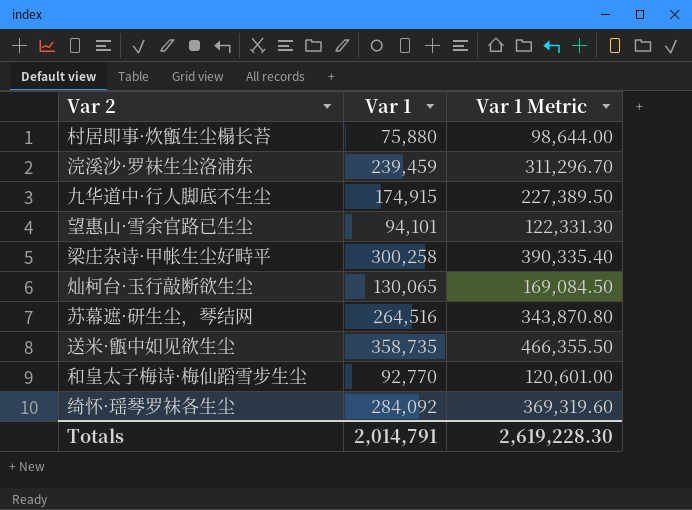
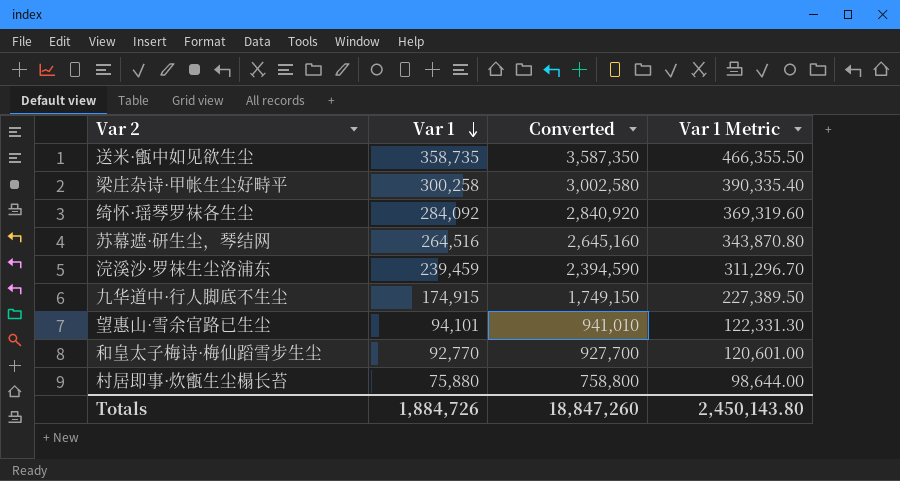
row order: none -> Var 1 descending
column Converted | formula: none -> [Var 1] * 10
row 灿柯台·玉行敲断欲生尘: 130,065 | 169,084.50 -> none
Totals | Var 1: 2,014,791 -> 1,884,726
Totals | Var 1 Metric: 2,619,228.30 -> 2,450,143.80

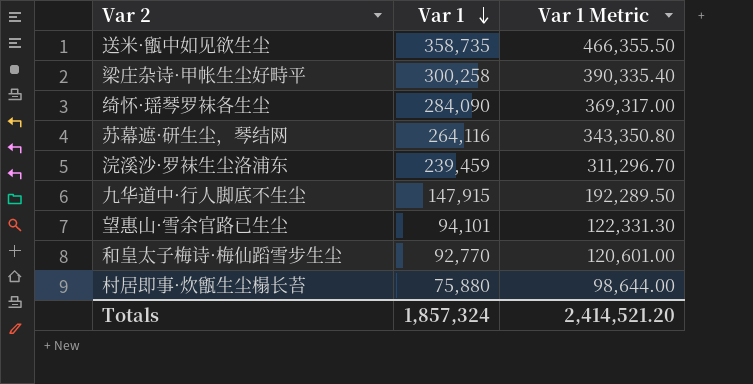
column Converted | formula: [Var 1] * 10 -> none
绮怀·瑶琴罗袜各生尘 | Var 1: 284,092 -> 284,090
绮怀·瑶琴罗袜各生尘 | Var 1 Metric: 369,319.60 -> 369,317.00
苏幕遮·研生尘，琴结网 | Var 1: 264,516 -> 264,116
苏幕遮·研生尘，琴结网 | Var 1 Metric: 343,870.80 -> 343,350.80
九华道中·行人脚底不生尘 | Var 1: 174,915 -> 147,915
九华道中·行人脚底不生尘 | Var 1 Metric: 227,389.50 -> 192,289.50
Totals | Var 1: 1,884,726 -> 1,857,324
Totals | Var 1 Metric: 2,450,143.80 -> 2,414,521.20

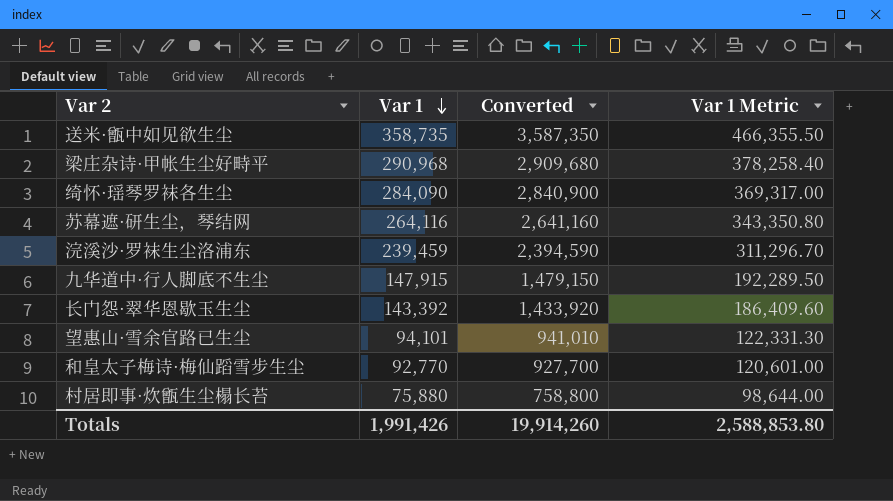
column Converted | formula: none -> [Var 1] * 10
梁庄杂诗·甲帐生尘好畤平 | Var 1: 300,258 -> 290,968
梁庄杂诗·甲帐生尘好畤平 | Var 1 Metric: 390,335.40 -> 378,258.40
row 长门怨·翠华恩歇玉生尘: none -> 143,392 | 1,433,920 | 186,409.60
Totals | Var 1: 1,857,324 -> 1,991,426
Totals | Var 1 Metric: 2,414,521.20 -> 2,588,853.80

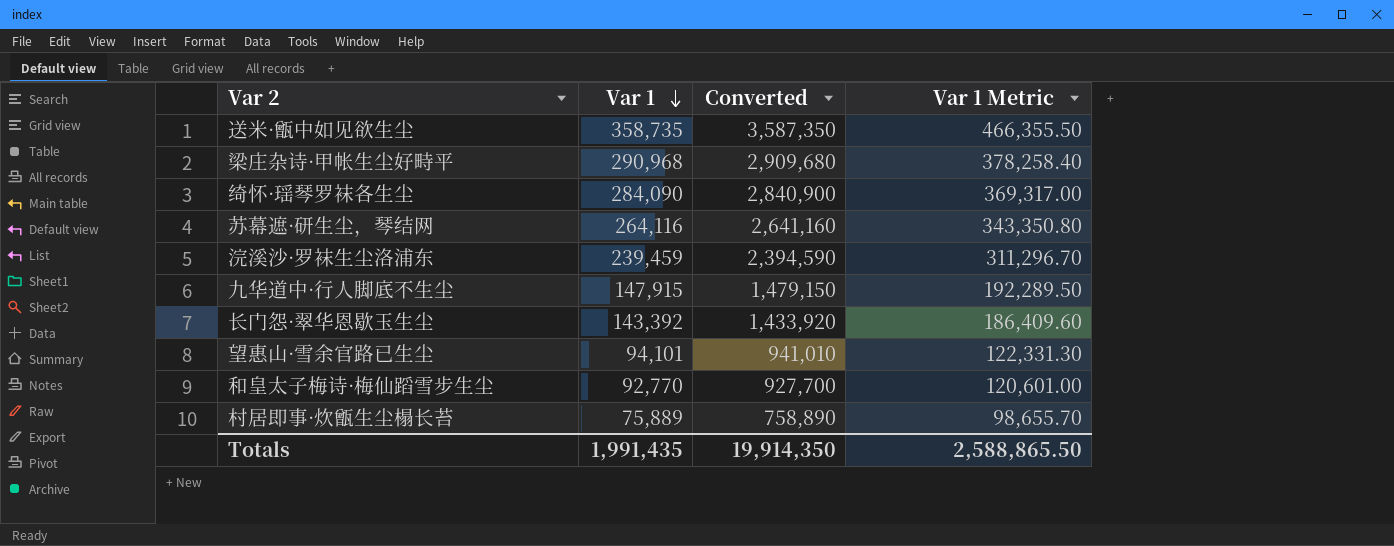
村居即事·炊甑生尘榻长苔 | Var 1: 75,880 -> 75,889
村居即事·炊甑生尘榻长苔 | Converted: 758,800 -> 758,890
村居即事·炊甑生尘榻长苔 | Var 1 Metric: 98,644.00 -> 98,655.70
Totals | Var 1: 1,991,426 -> 1,991,435
Totals | Converted: 19,914,260 -> 19,914,350
Totals | Var 1 Metric: 2,588,853.80 -> 2,588,865.50

